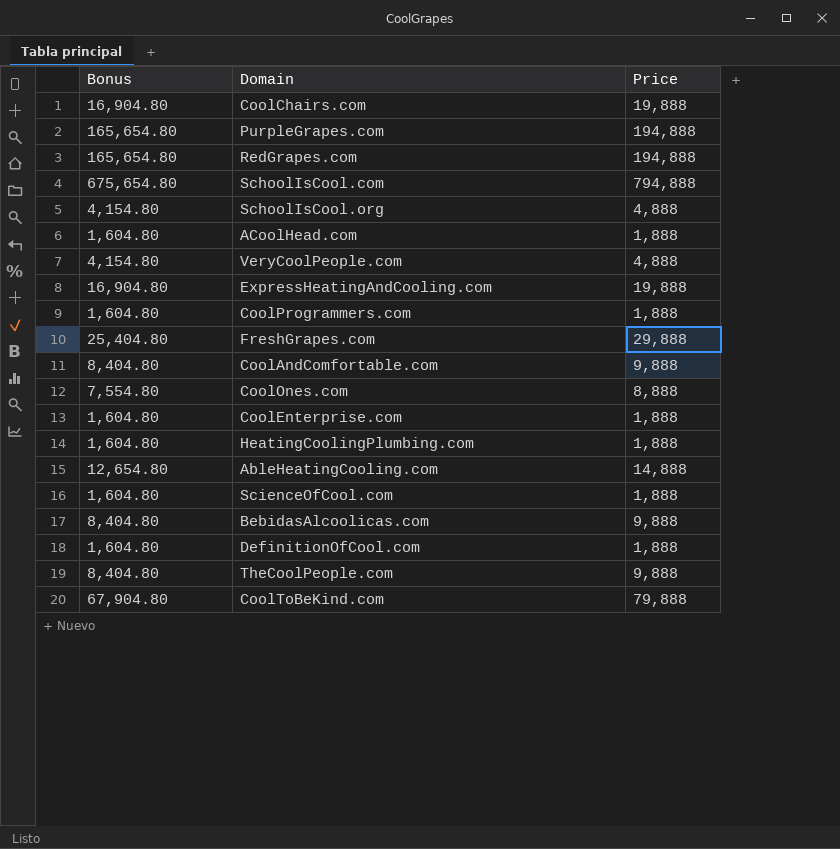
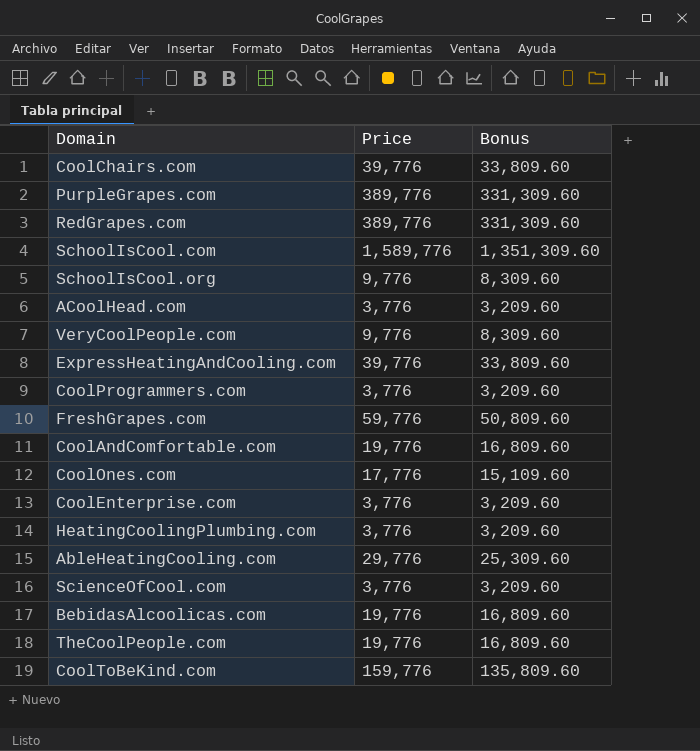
column Bonus | position: 1 -> 3
row DefinitionOfCool.com: 1,604.80 | 1,888 -> none
CoolChairs.com | Price: 19,888 -> 39,776
CoolChairs.com | Bonus: 16,904.80 -> 33,809.60
PurpleGrapes.com | Price: 194,888 -> 389,776
PurpleGrapes.com | Bonus: 165,654.80 -> 331,309.60
RedGrapes.com | Price: 194,888 -> 389,776
RedGrapes.com | Bonus: 165,654.80 -> 331,309.60
SchoolIsCool.com | Price: 794,888 -> 1,589,776
SchoolIsCool.com | Bonus: 675,654.80 -> 1,351,309.60
SchoolIsCool.org | Price: 4,888 -> 9,776
SchoolIsCool.org | Bonus: 4,154.80 -> 8,309.60
ACoolHead.com | Price: 1,888 -> 3,776
ACoolHead.com | Bonus: 1,604.80 -> 3,209.60
VeryCoolPeople.com | Price: 4,888 -> 9,776
VeryCoolPeople.com | Bonus: 4,154.80 -> 8,309.60
ExpressHeatingAndCooling.com | Price: 19,888 -> 39,776
ExpressHeatingAndCooling.com | Bonus: 16,904.80 -> 33,809.60
CoolProgrammers.com | Price: 1,888 -> 3,776
CoolProgrammers.com | Bonus: 1,604.80 -> 3,209.60
FreshGrapes.com | Price: 29,888 -> 59,776
FreshGrapes.com | Bonus: 25,404.80 -> 50,809.60
CoolAndComfortable.com | Price: 9,888 -> 19,776
CoolAndComfortable.com | Bonus: 8,404.80 -> 16,809.60
CoolOnes.com | Price: 8,888 -> 17,776
CoolOnes.com | Bonus: 7,554.80 -> 15,109.60
CoolEnterprise.com | Price: 1,888 -> 3,776
CoolEnterprise.com | Bonus: 1,604.80 -> 3,209.60
HeatingCoolingPlumbing.com | Price: 1,888 -> 3,776
HeatingCoolingPlumbing.com | Bonus: 1,604.80 -> 3,209.60
AbleHeatingCooling.com | Price: 14,888 -> 29,776
AbleHeatingCooling.com | Bonus: 12,654.80 -> 25,309.60
ScienceOfCool.com | Price: 1,888 -> 3,776
ScienceOfCool.com | Bonus: 1,604.80 -> 3,209.60
BebidasAlcoolicas.com | Price: 9,888 -> 19,776
BebidasAlcoolicas.com | Bonus: 8,404.80 -> 16,809.60
TheCoolPeople.com | Price: 9,888 -> 19,776
TheCoolPeople.com | Bonus: 8,404.80 -> 16,809.60
CoolToBeKind.com | Price: 79,888 -> 159,776
CoolToBeKind.com | Bonus: 67,904.80 -> 135,809.60

